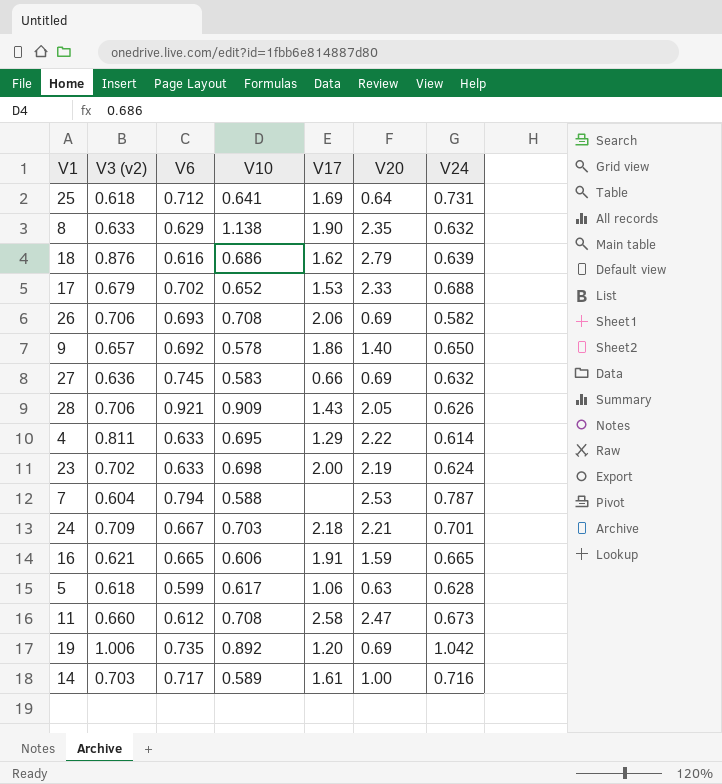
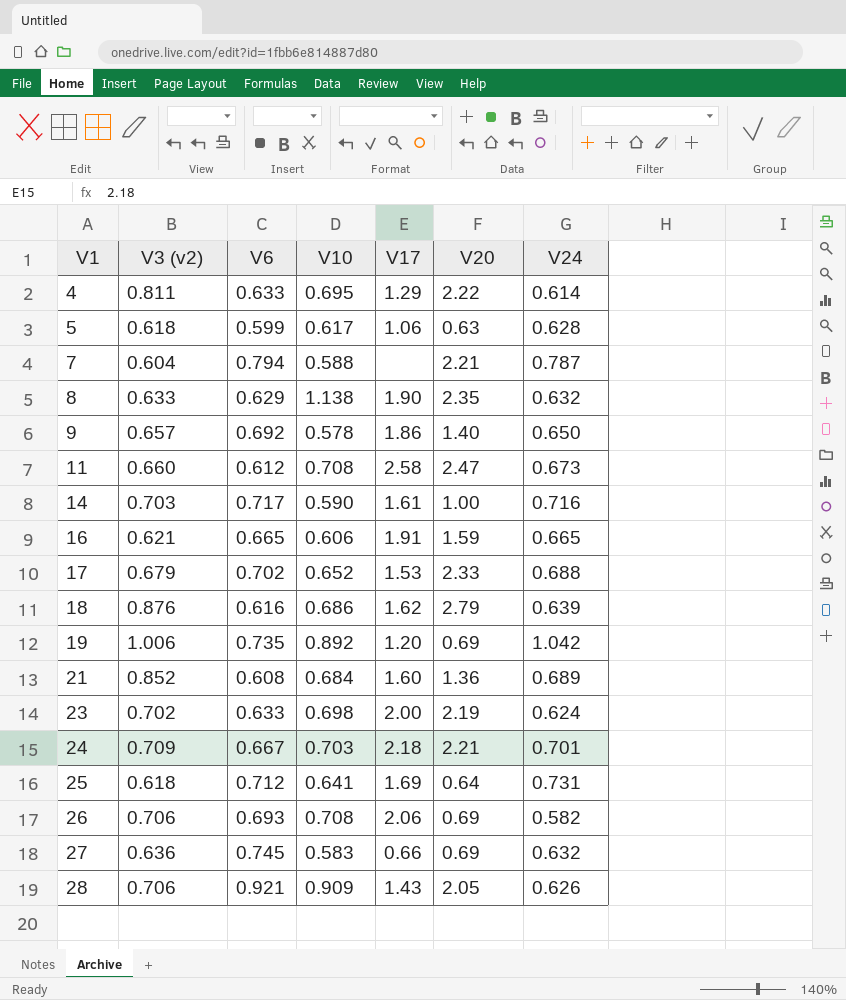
row order: none -> V1 ascending
7 | V20: 2.53 -> 2.21
14 | V10: 0.589 -> 0.590
row 21: none -> 0.852 | 0.608 | 0.684 | 1.60 | 1.36 | 0.689

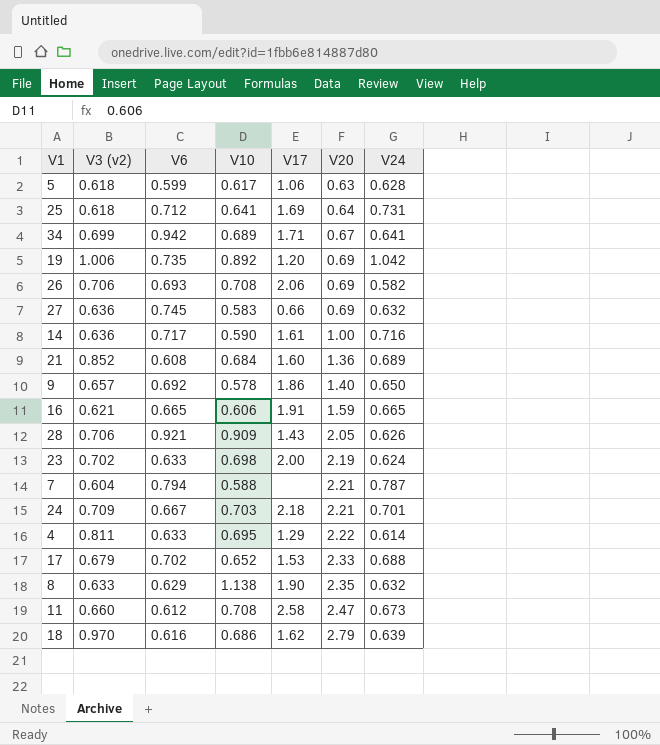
row order: V1 ascending -> V20 ascending
row 34: none -> 0.699 | 0.942 | 0.689 | 1.71 | 0.67 | 0.641
14 | V3 (v2): 0.703 -> 0.636
18 | V3 (v2): 0.876 -> 0.970

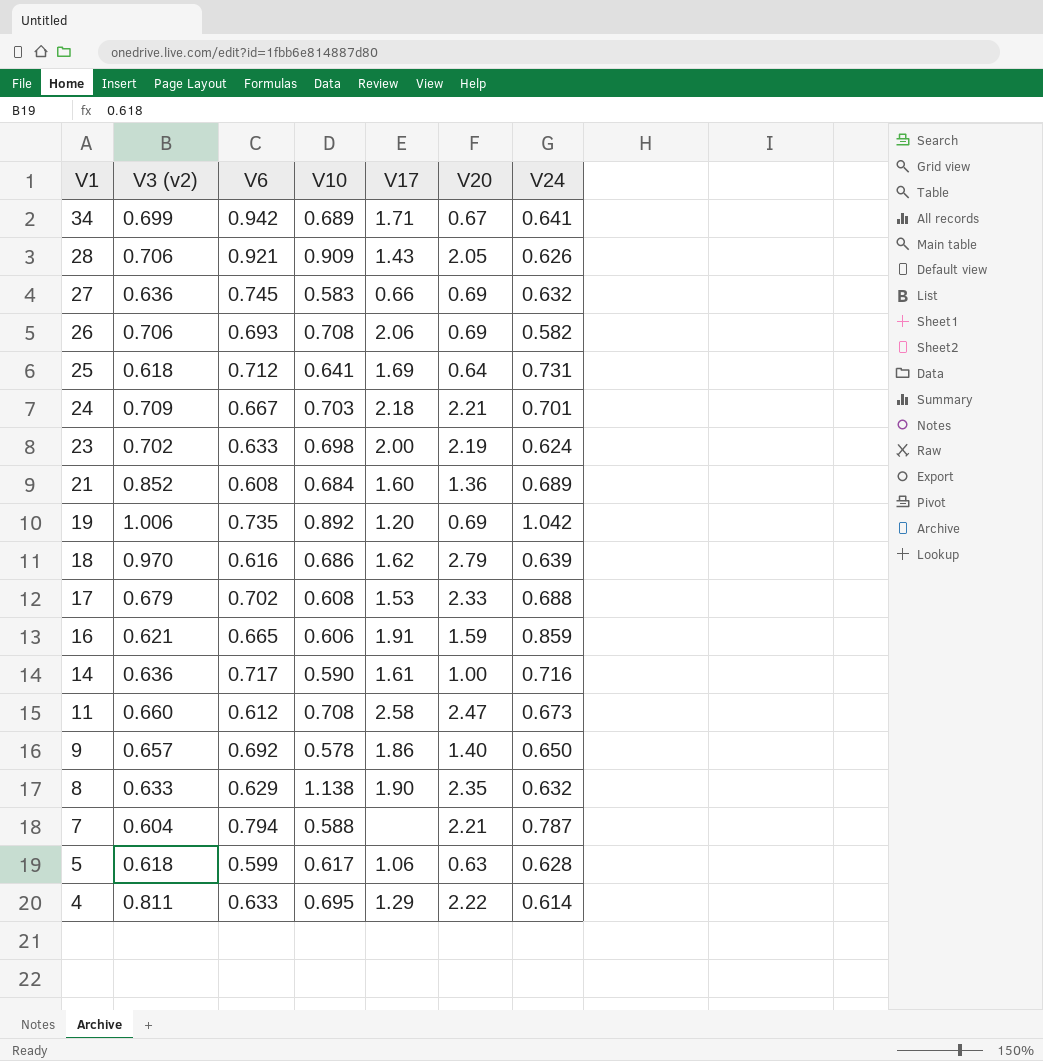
row order: V20 ascending -> V1 descending
17 | V10: 0.652 -> 0.608
16 | V24: 0.665 -> 0.859

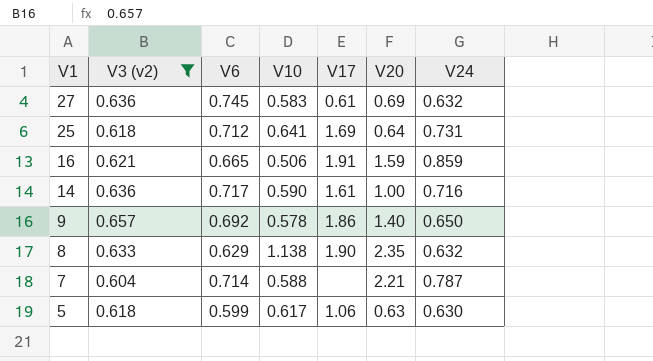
filter: none -> V3 (v2) <= 0.657
27 | V17: 0.66 -> 0.61
16 | V10: 0.606 -> 0.506
7 | V6: 0.794 -> 0.714
5 | V24: 0.628 -> 0.630

